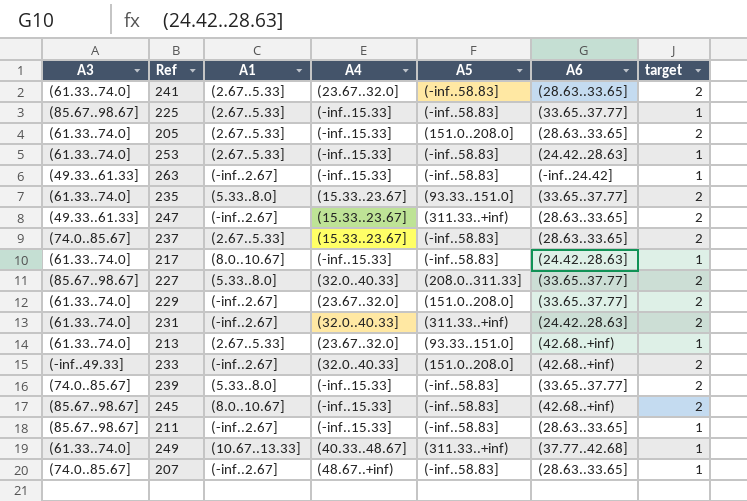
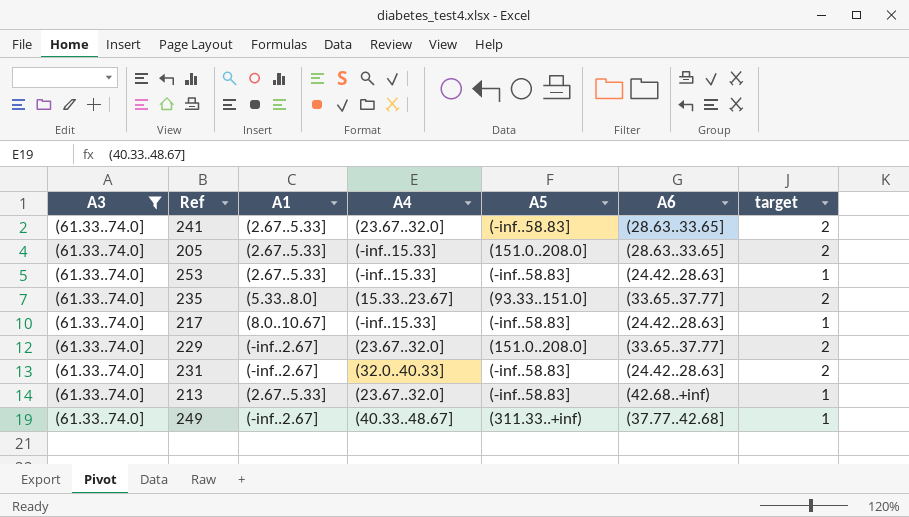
filter: none -> A3 = (61.33..74.0]
231 | A5: (311.33..+inf) -> (-inf..58.83]
213 | A5: (93.33..151.0] -> (-inf..58.83]
249 | A1: (10.67..13.33] -> (-inf..2.67]

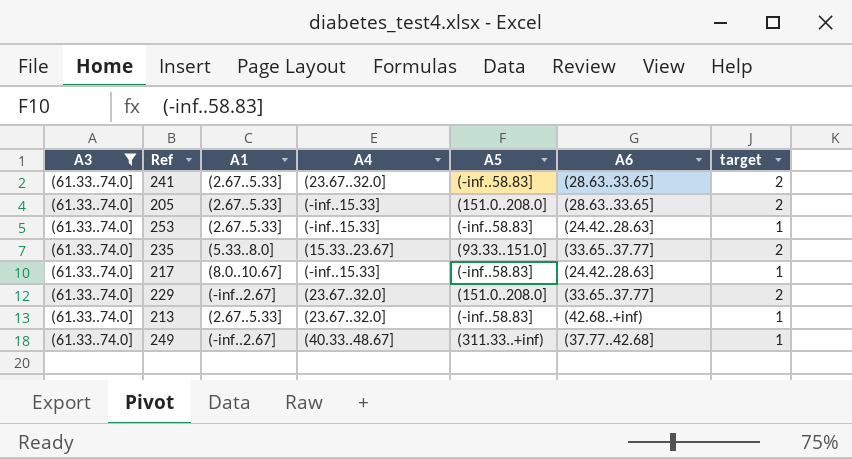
row 231: (61.33..74.0] | (-inf..2.67] | (32.0..40.33] | (-inf..58.83] | (24.42..28.63] | 2 -> none

